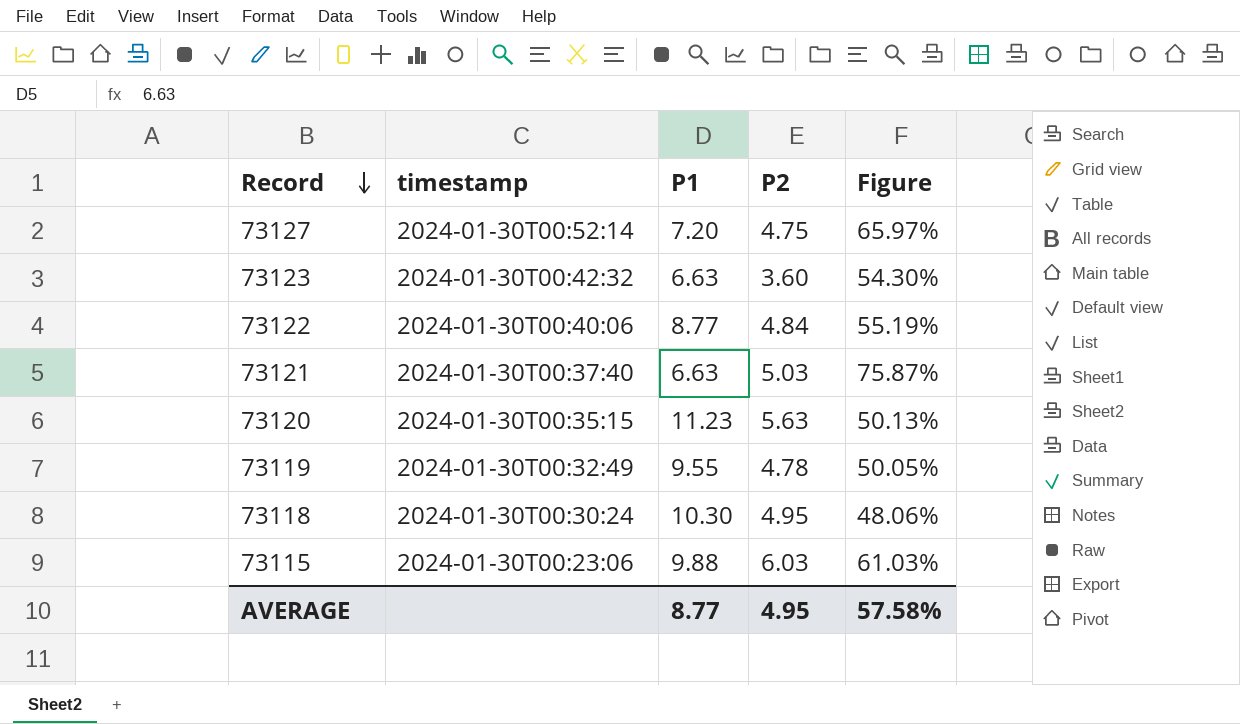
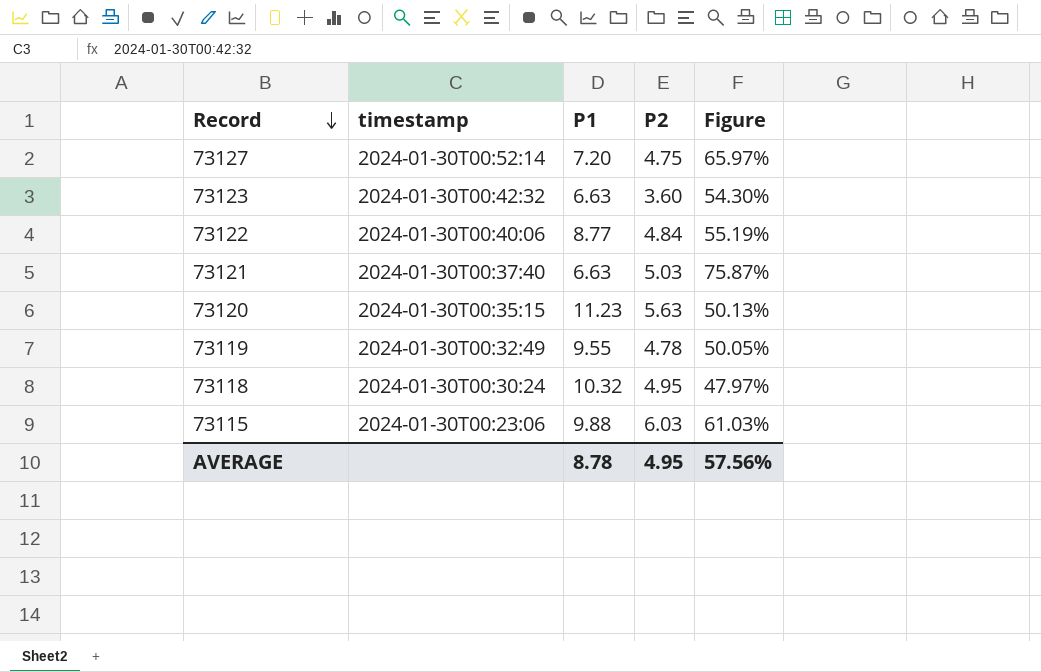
73118 | P1: 10.30 -> 10.32
73118 | Figure: 48.06% -> 47.97%
AVERAGE | P1: 8.77 -> 8.78
AVERAGE | Figure: 57.58% -> 57.56%

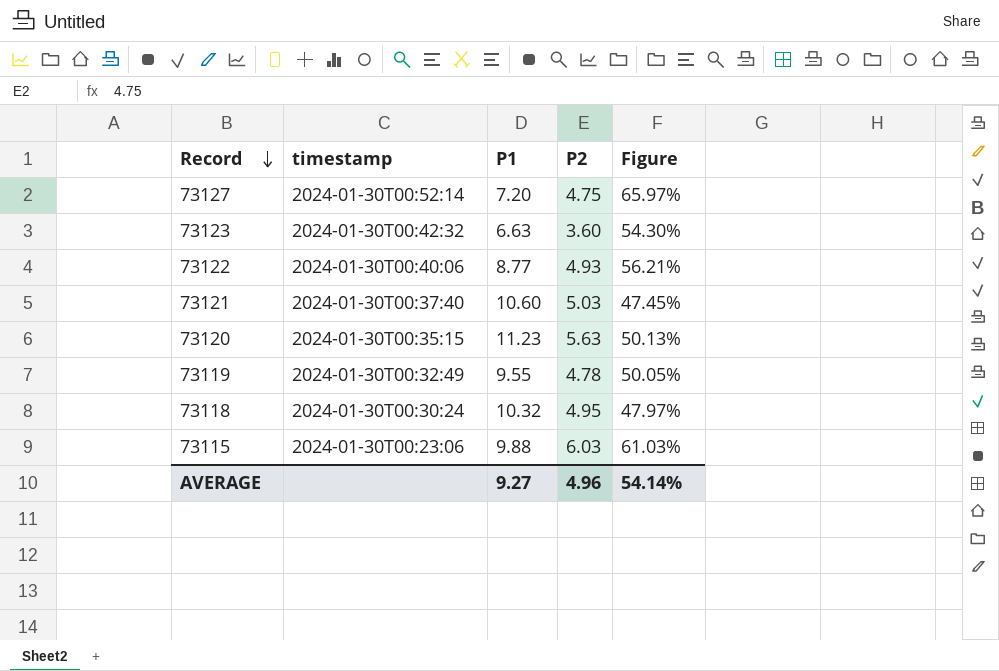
73122 | P2: 4.84 -> 4.93
73122 | Figure: 55.19% -> 56.21%
73121 | P1: 6.63 -> 10.60
73121 | Figure: 75.87% -> 47.45%
AVERAGE | P1: 8.78 -> 9.27
AVERAGE | P2: 4.95 -> 4.96
AVERAGE | Figure: 57.56% -> 54.14%

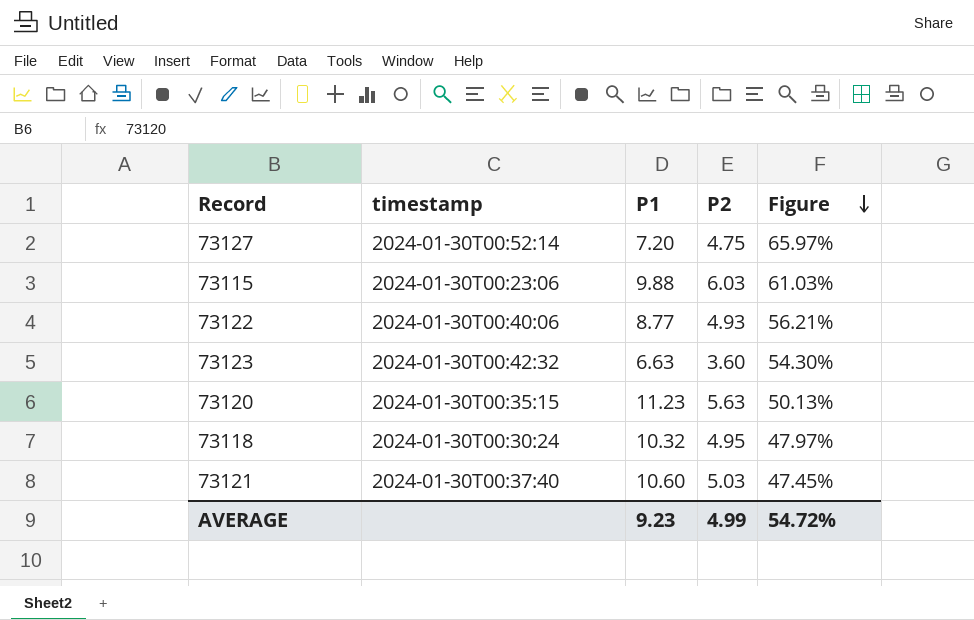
row order: Record descending -> Figure descending
row 73119: 2024-01-30T00:32:49 | 9.55 | 4.78 | 50.05% -> none
AVERAGE | P1: 9.27 -> 9.23
AVERAGE | P2: 4.96 -> 4.99
AVERAGE | Figure: 54.14% -> 54.72%

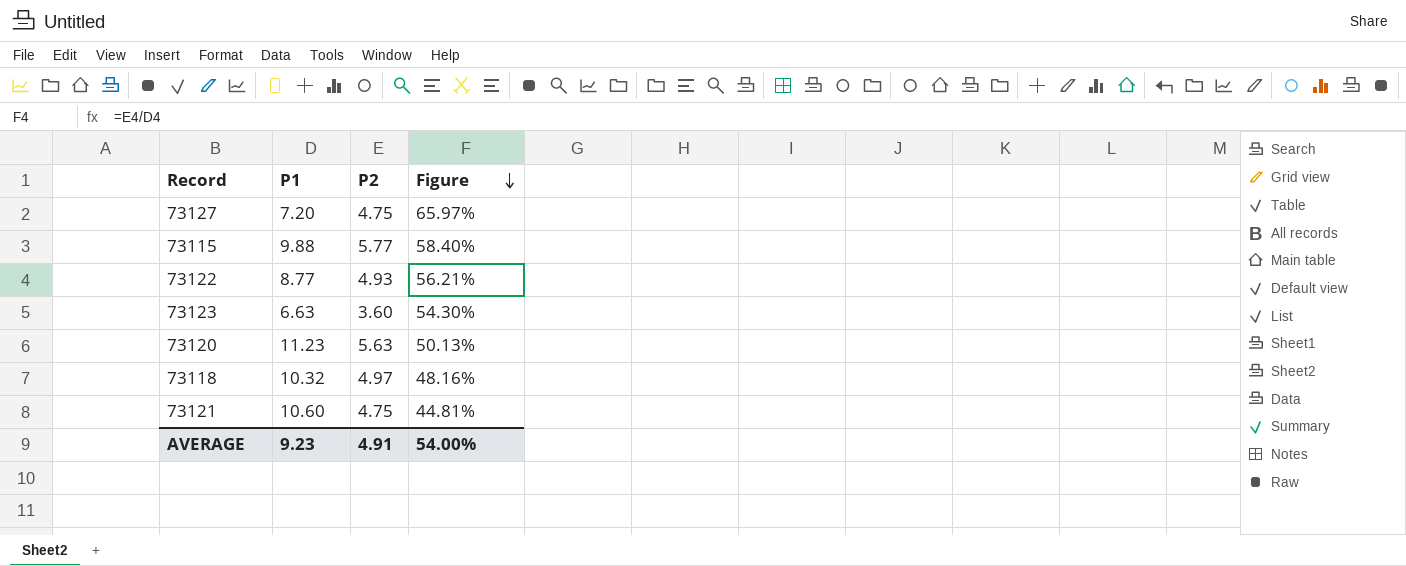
column timestamp | position: 2 -> none
73115 | P2: 6.03 -> 5.77
73115 | Figure: 61.03% -> 58.40%
73118 | P2: 4.95 -> 4.97
73118 | Figure: 47.97% -> 48.16%
73121 | P2: 5.03 -> 4.75
73121 | Figure: 47.45% -> 44.81%
AVERAGE | P2: 4.99 -> 4.91
AVERAGE | Figure: 54.72% -> 54.00%

